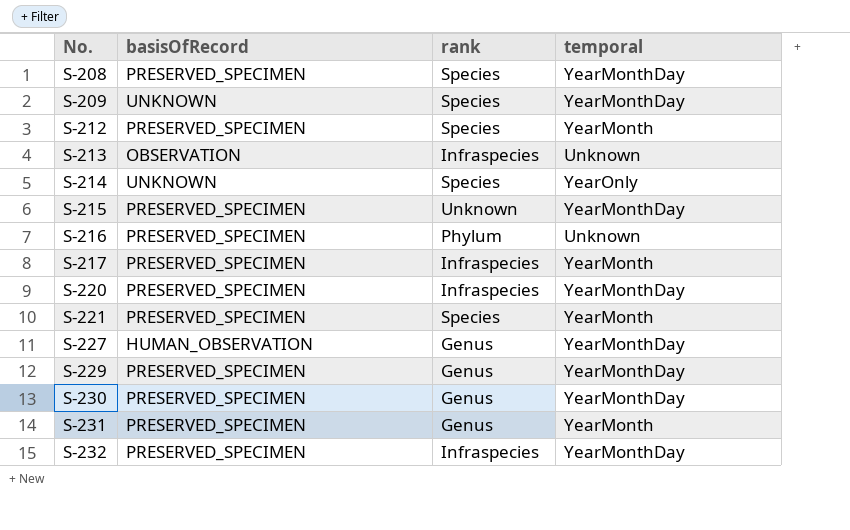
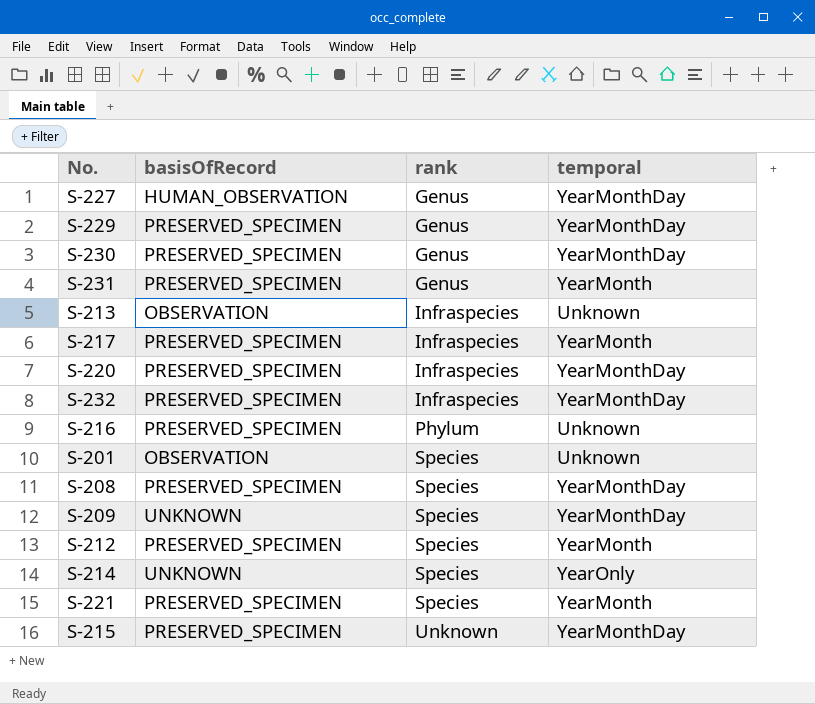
row order: No. ascending -> rank ascending
row S-201: none -> OBSERVATION | Species | Unknown

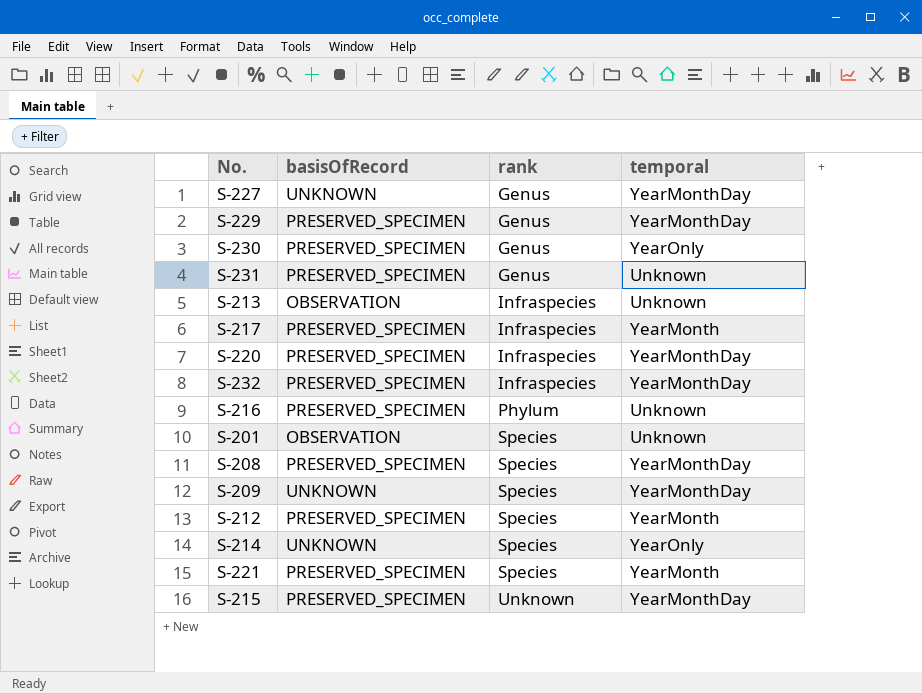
S-227 | basisOfRecord: HUMAN_OBSERVATION -> UNKNOWN
S-230 | temporal: YearMonthDay -> YearOnly
S-231 | temporal: YearMonth -> Unknown

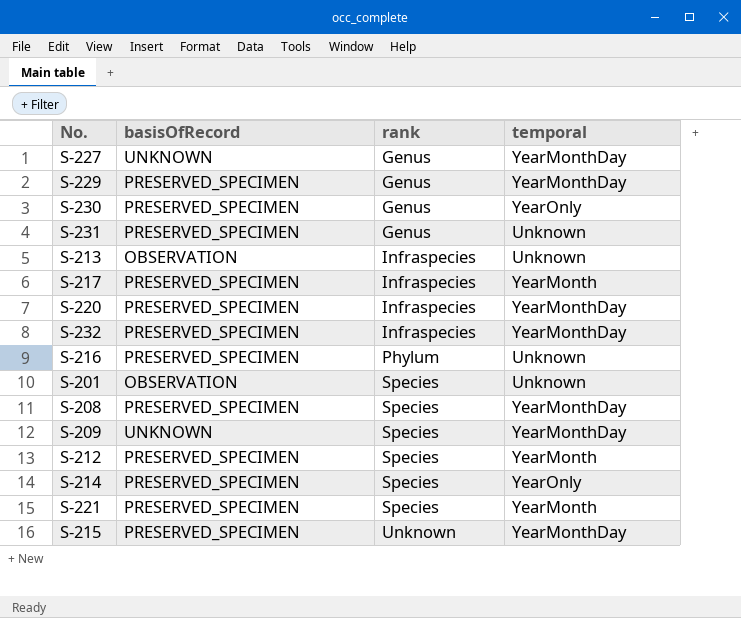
S-214 | basisOfRecord: UNKNOWN -> PRESERVED_SPECIMEN

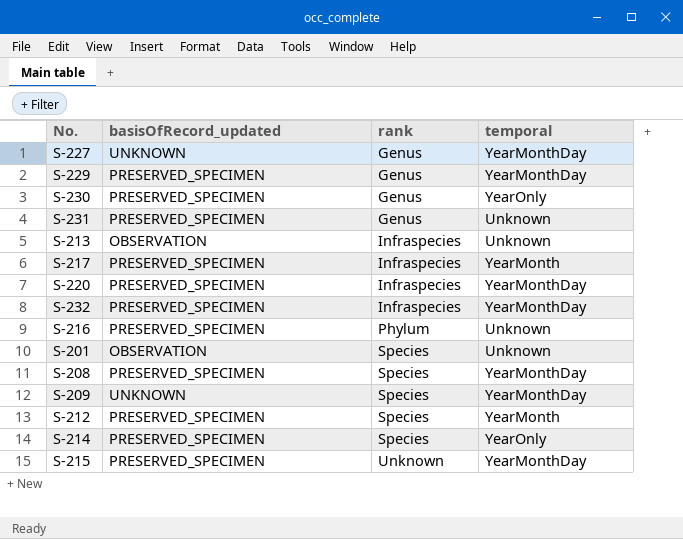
column name: basisOfRecord -> basisOfRecord_updated
row S-221: PRESERVED_SPECIMEN | Species | YearMonth -> none

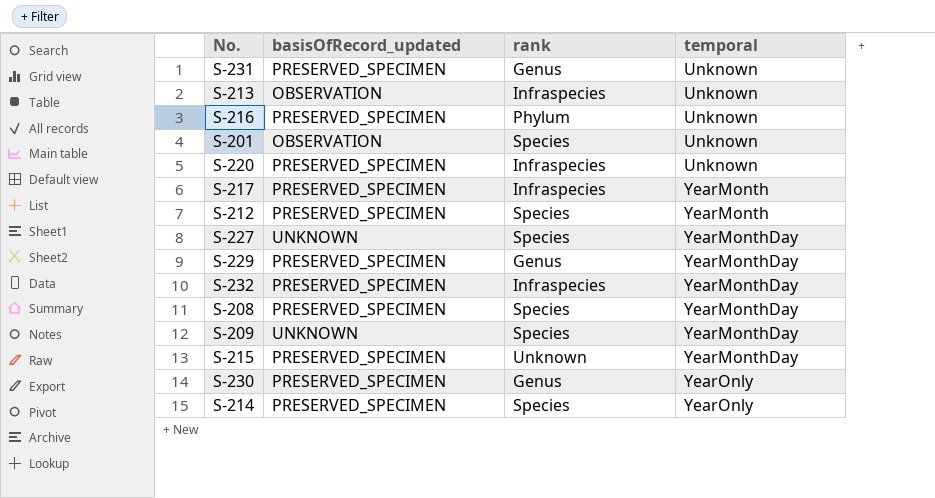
row order: rank ascending -> temporal ascending
S-220 | temporal: YearMonthDay -> Unknown
S-227 | rank: Genus -> Species

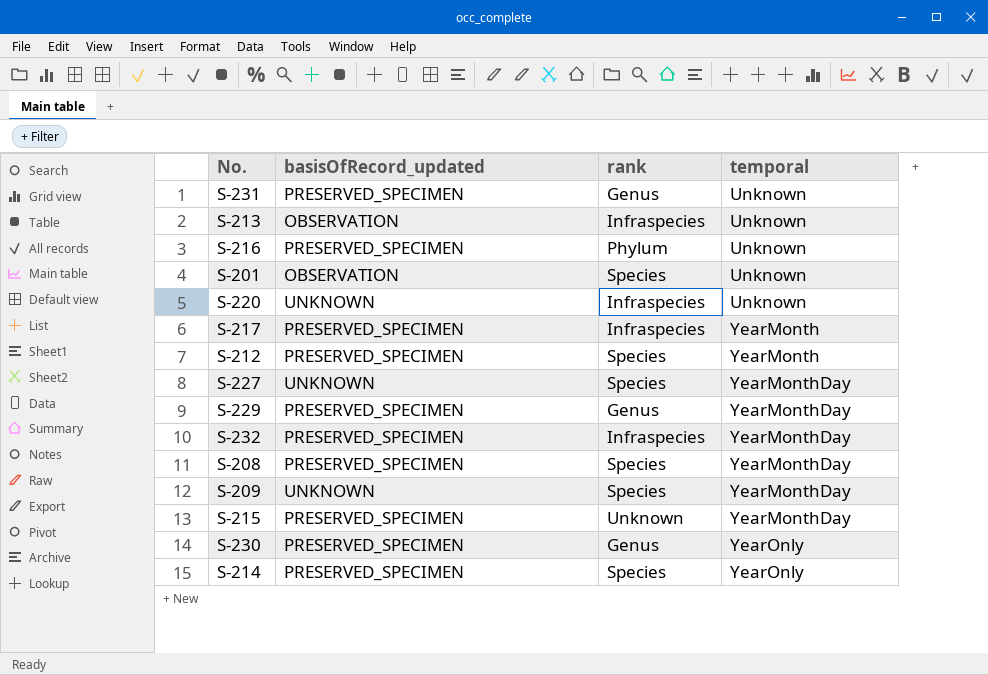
S-220 | basisOfRecord_updated: PRESERVED_SPECIMEN -> UNKNOWN

